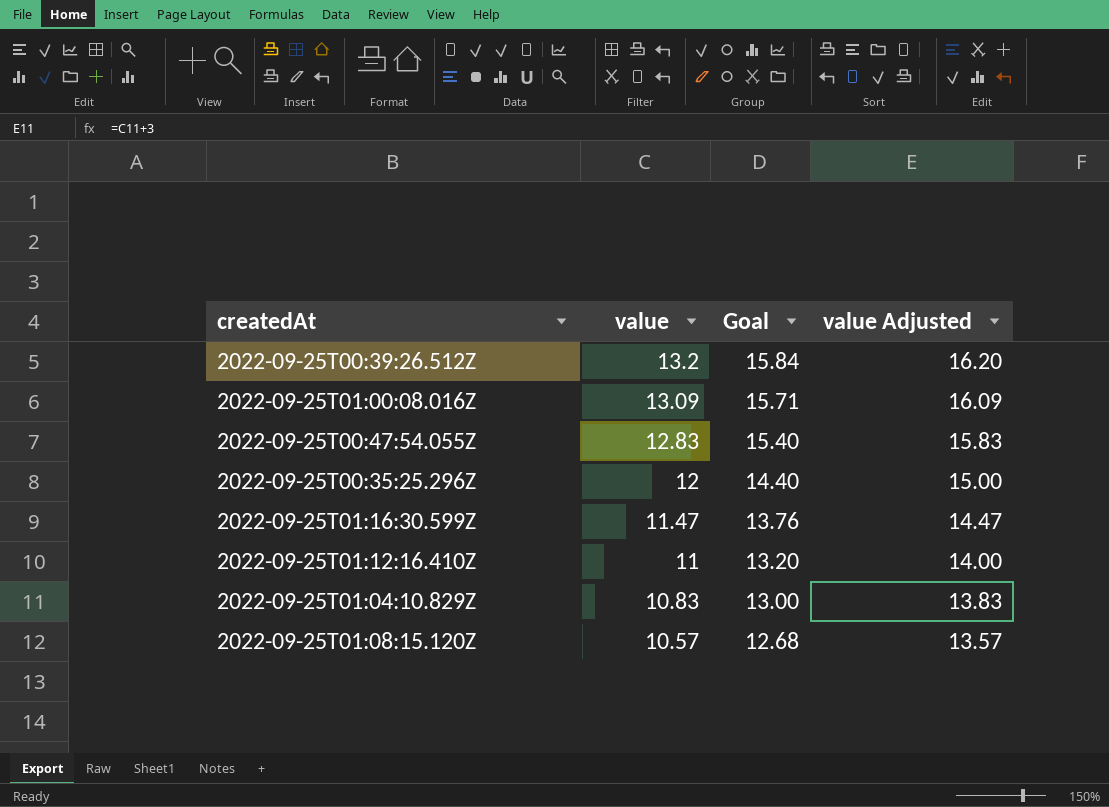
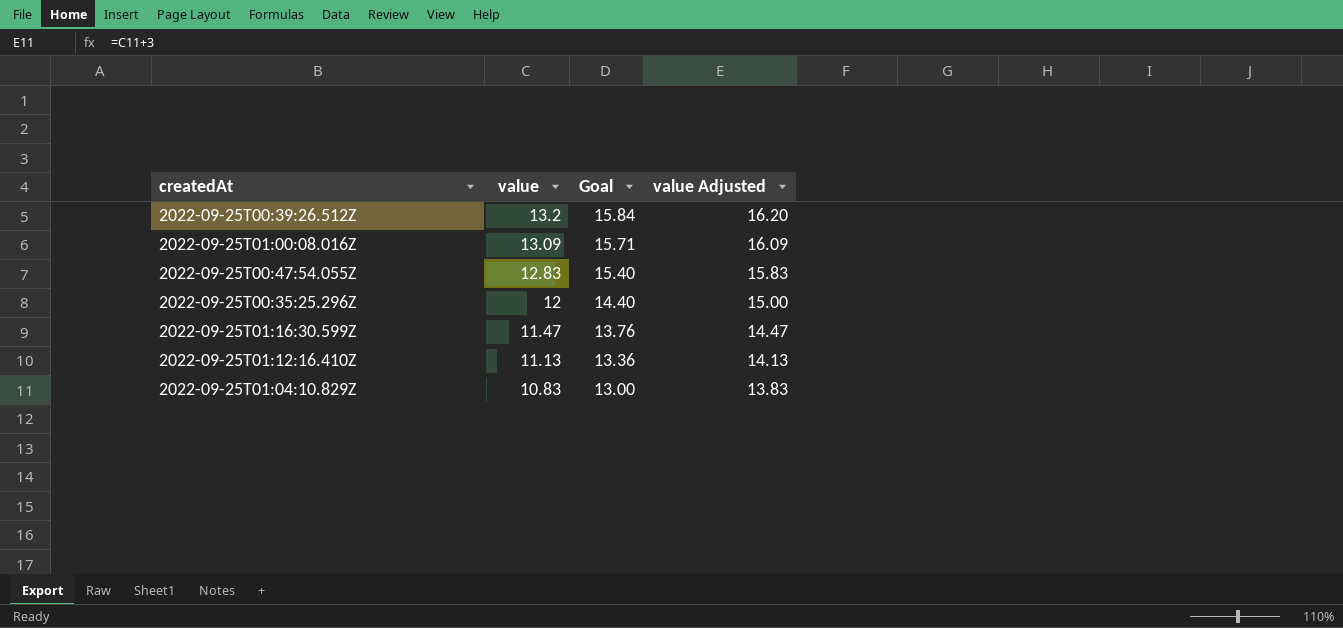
row 2022-09-25T01:08:15.120Z: 10.57 | 12.68 | 13.57 -> none
2022-09-25T01:12:16.410Z | value: 11 -> 11.13
2022-09-25T01:12:16.410Z | Goal: 13.20 -> 13.36
2022-09-25T01:12:16.410Z | value Adjusted: 14.00 -> 14.13

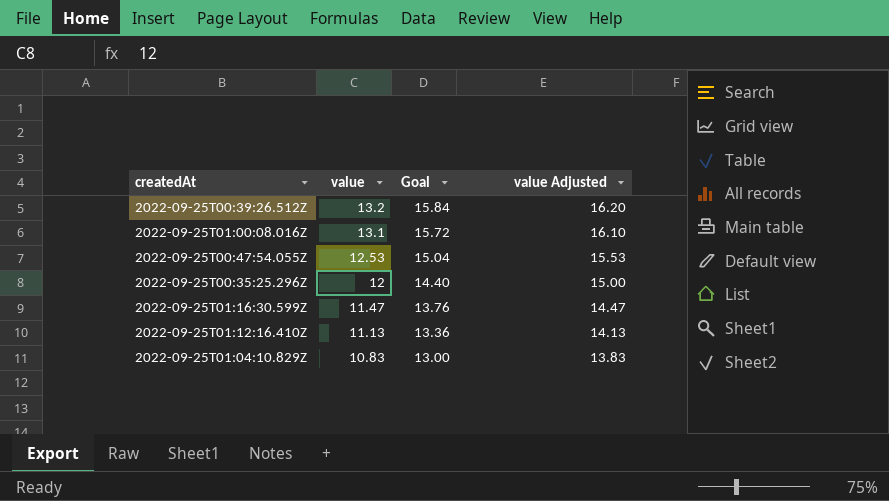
2022-09-25T01:00:08.016Z | value: 13.09 -> 13.1
2022-09-25T01:00:08.016Z | Goal: 15.71 -> 15.72
2022-09-25T01:00:08.016Z | value Adjusted: 16.09 -> 16.10
2022-09-25T00:47:54.055Z | value: 12.83 -> 12.53
2022-09-25T00:47:54.055Z | Goal: 15.40 -> 15.04
2022-09-25T00:47:54.055Z | value Adjusted: 15.83 -> 15.53

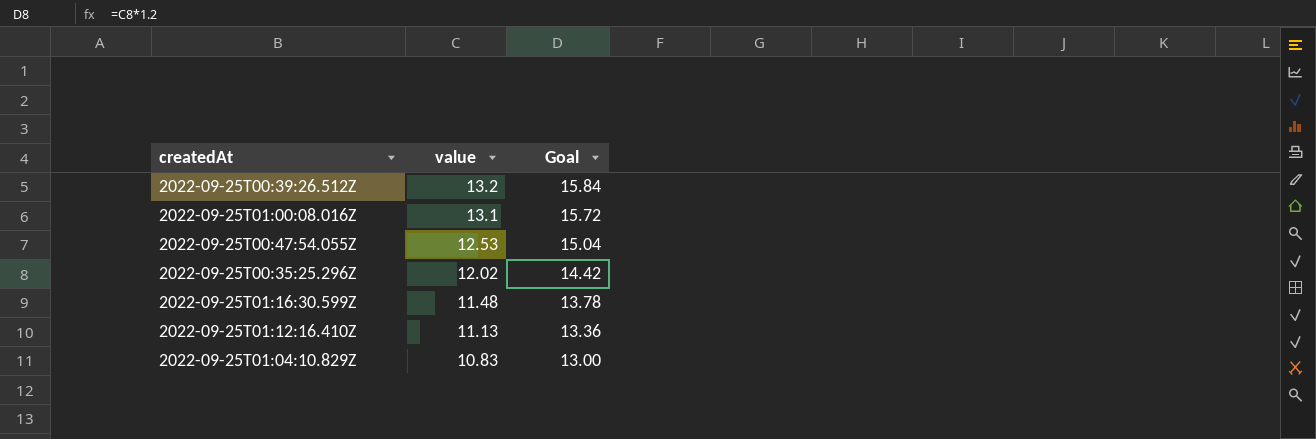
column value Adjusted | formula: [value] + 3 -> none
2022-09-25T00:35:25.296Z | value: 12 -> 12.02
2022-09-25T00:35:25.296Z | Goal: 14.40 -> 14.42
2022-09-25T01:16:30.599Z | value: 11.47 -> 11.48
2022-09-25T01:16:30.599Z | Goal: 13.76 -> 13.78

